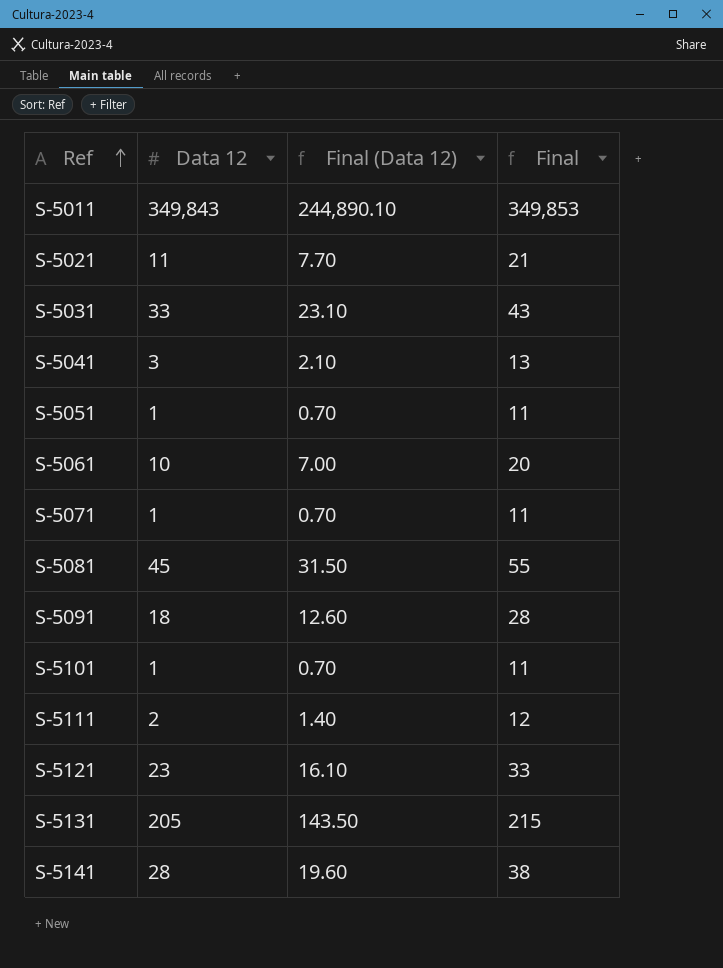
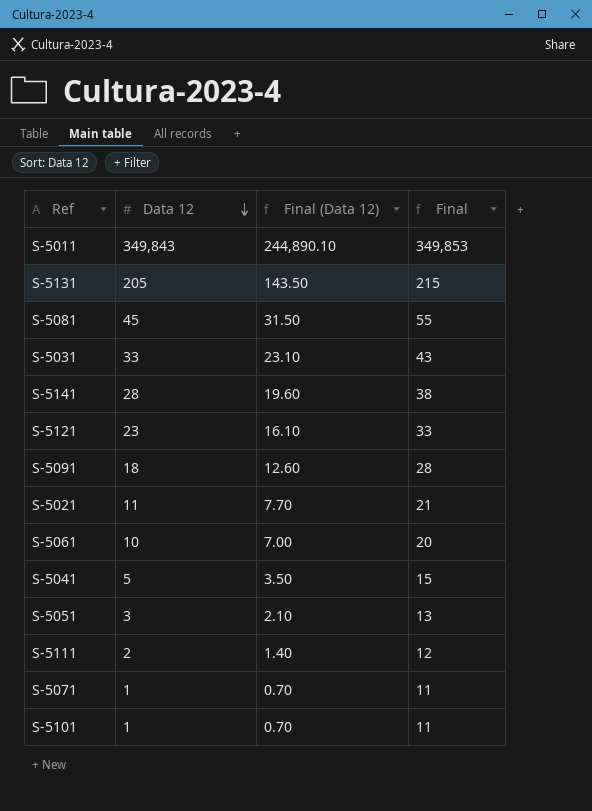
row order: Ref ascending -> Data 12 descending
S-5041 | Data 12: 3 -> 5
S-5041 | Final (Data 12): 2.10 -> 3.50
S-5041 | Final: 13 -> 15
S-5051 | Data 12: 1 -> 3
S-5051 | Final (Data 12): 0.70 -> 2.10
S-5051 | Final: 11 -> 13

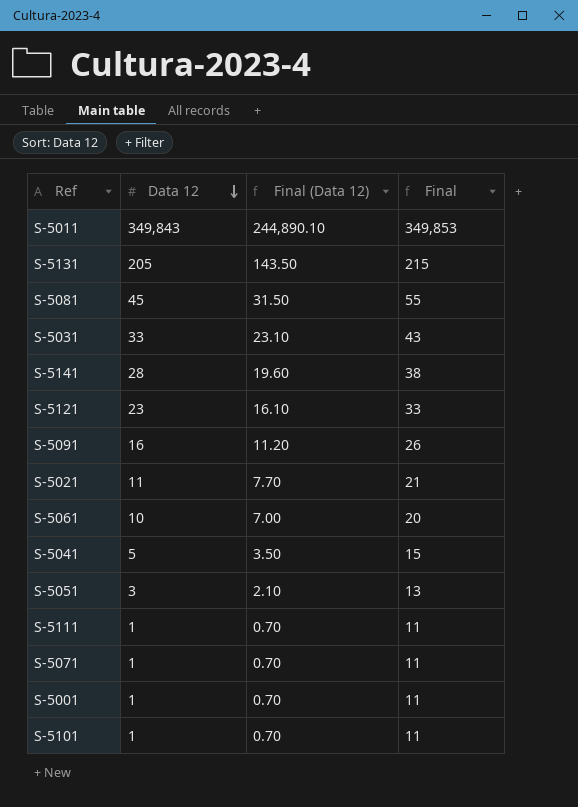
S-5091 | Data 12: 18 -> 16
S-5091 | Final (Data 12): 12.60 -> 11.20
S-5091 | Final: 28 -> 26
S-5111 | Data 12: 2 -> 1
S-5111 | Final (Data 12): 1.40 -> 0.70
S-5111 | Final: 12 -> 11
row S-5001: none -> 1 | 0.70 | 11

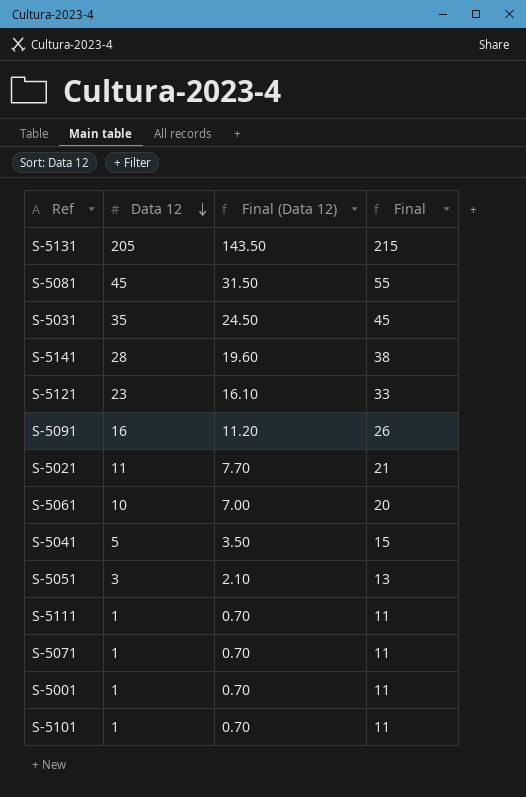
row S-5011: 349,843 | 244,890.10 | 349,853 -> none
S-5031 | Data 12: 33 -> 35
S-5031 | Final (Data 12): 23.10 -> 24.50
S-5031 | Final: 43 -> 45

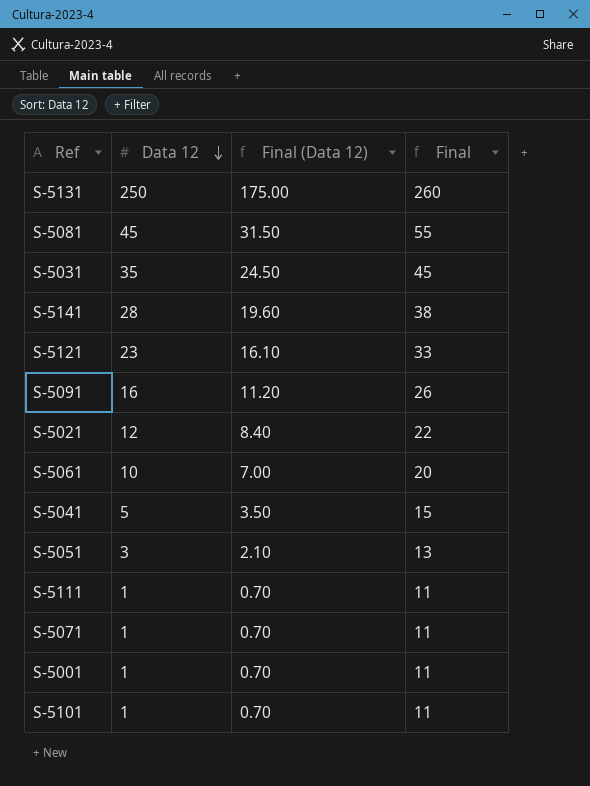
S-5131 | Data 12: 205 -> 250
S-5131 | Final (Data 12): 143.50 -> 175.00
S-5131 | Final: 215 -> 260
S-5021 | Data 12: 11 -> 12
S-5021 | Final (Data 12): 7.70 -> 8.40
S-5021 | Final: 21 -> 22

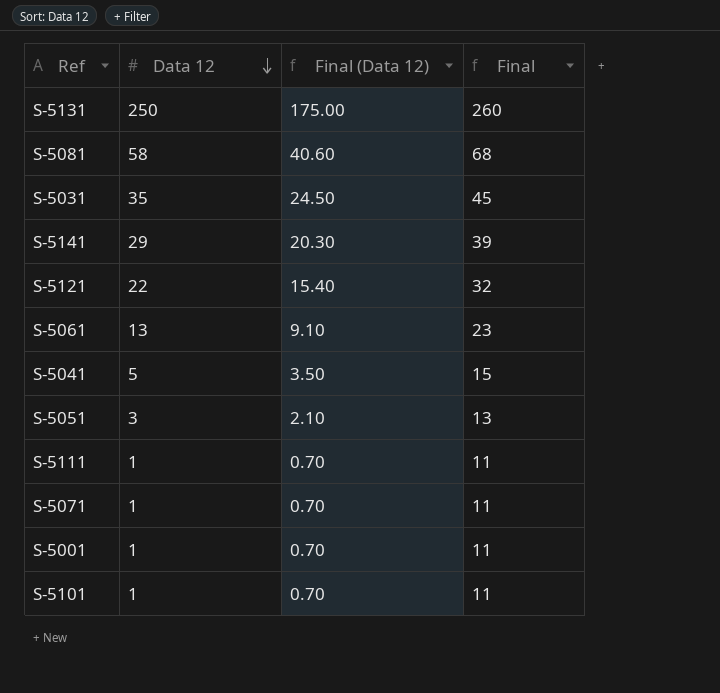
row S-5091: 16 | 11.20 | 26 -> none
row S-5021: 12 | 8.40 | 22 -> none
S-5081 | Data 12: 45 -> 58
S-5081 | Final (Data 12): 31.50 -> 40.60
S-5081 | Final: 55 -> 68
S-5141 | Data 12: 28 -> 29
S-5141 | Final (Data 12): 19.60 -> 20.30
S-5141 | Final: 38 -> 39
S-5121 | Data 12: 23 -> 22
S-5121 | Final (Data 12): 16.10 -> 15.40
S-5121 | Final: 33 -> 32
S-5061 | Data 12: 10 -> 13
S-5061 | Final (Data 12): 7.00 -> 9.10
S-5061 | Final: 20 -> 23

